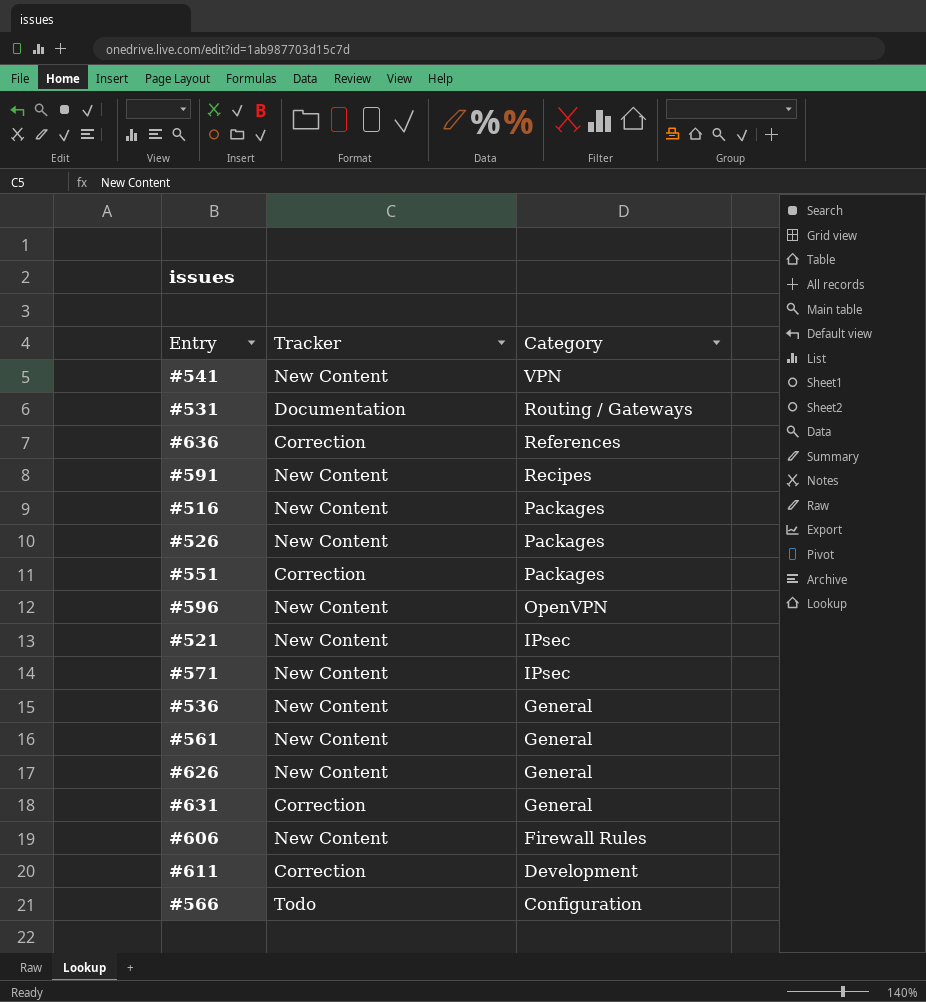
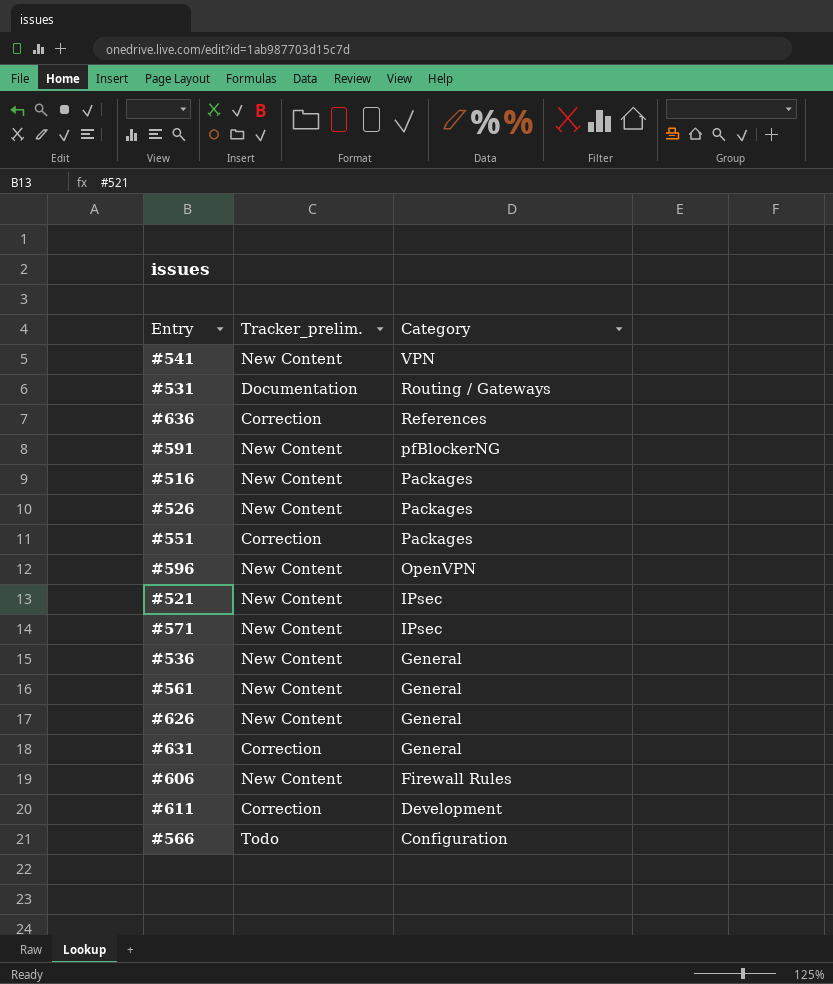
column name: Tracker -> Tracker_prelim.
#591 | Category: Recipes -> pfBlockerNG

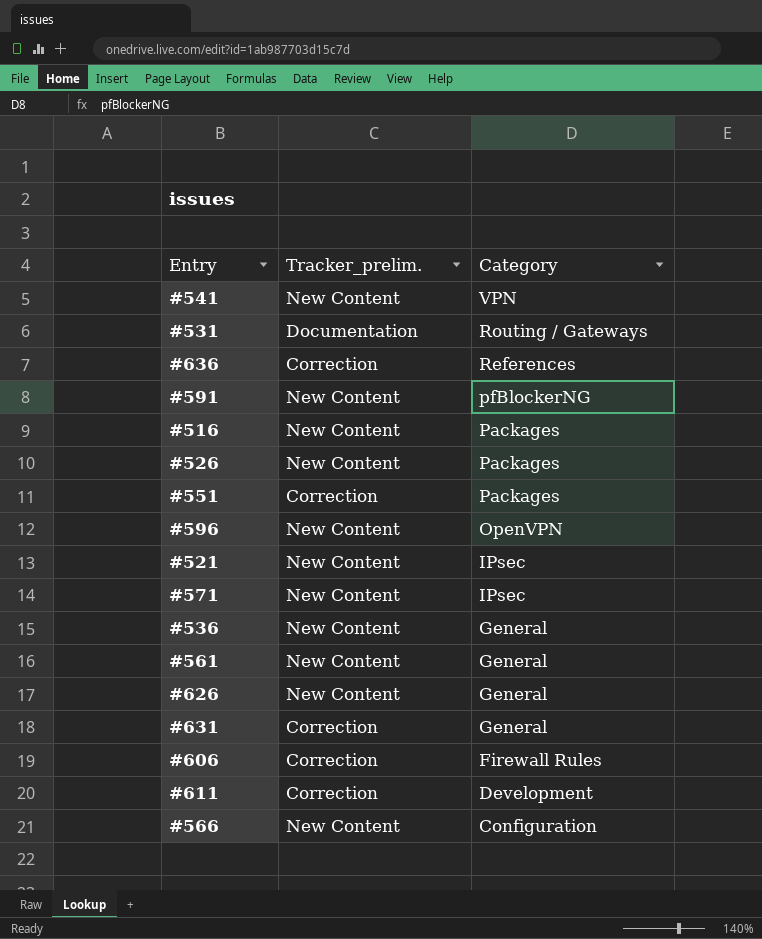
#606 | Tracker_prelim.: New Content -> Correction
#566 | Tracker_prelim.: Todo -> New Content

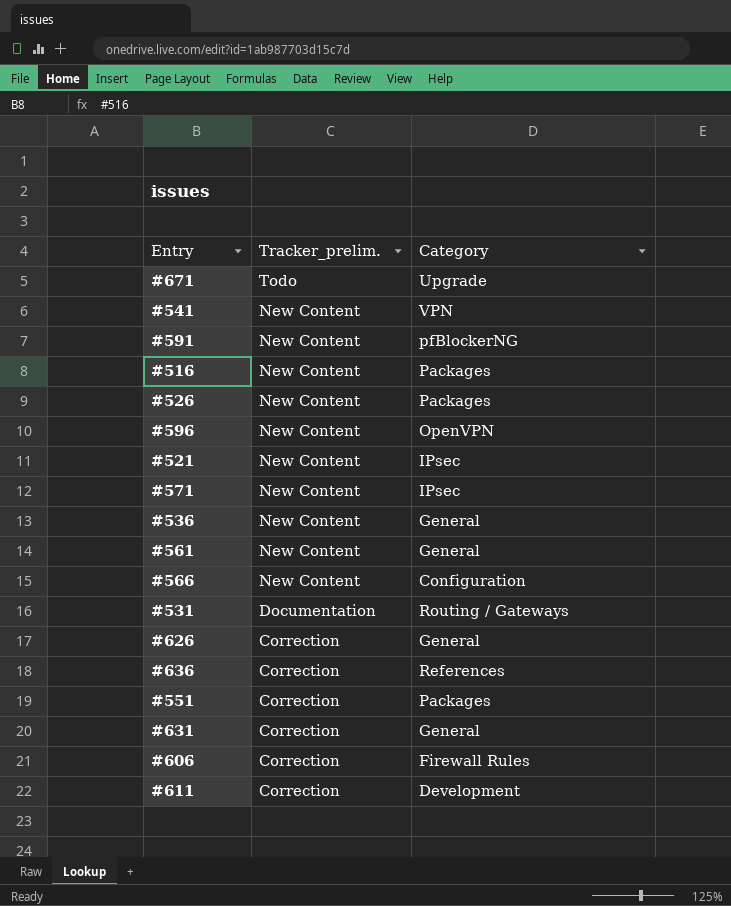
row order: Category descending -> Tracker_prelim. descending
row #671: none -> Todo | Upgrade
#626 | Tracker_prelim.: New Content -> Correction

